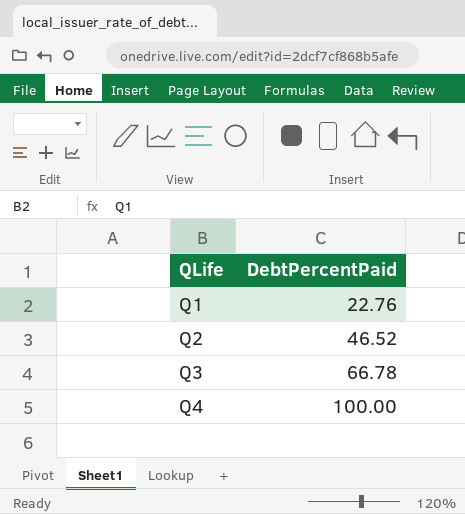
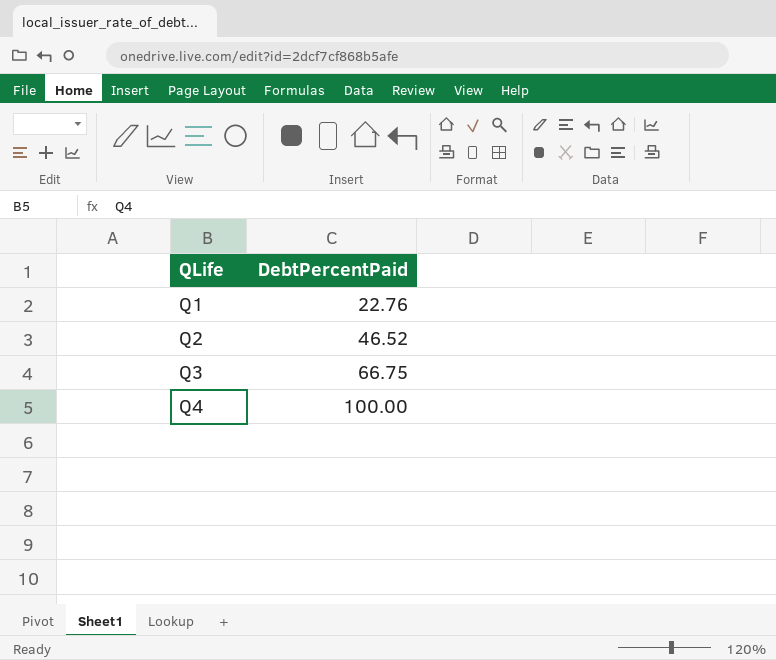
Q3 | DebtPercentPaid: 66.78 -> 66.75

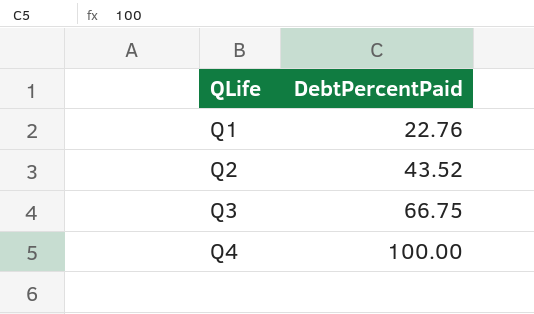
Q2 | DebtPercentPaid: 46.52 -> 43.52

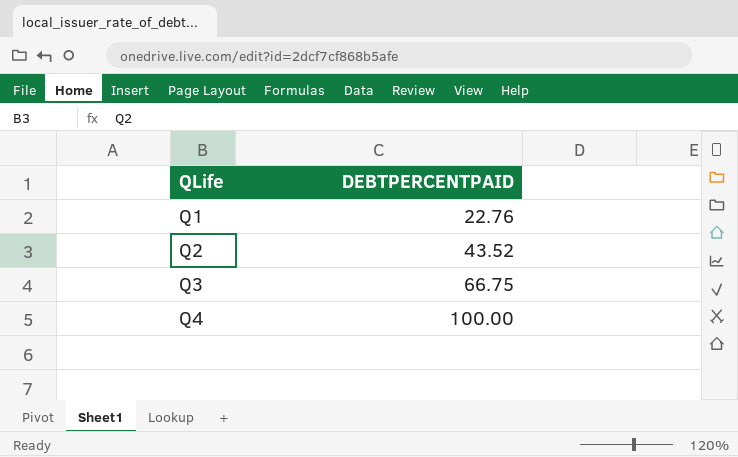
column name: DebtPercentPaid -> DEBTPERCENTPAID

